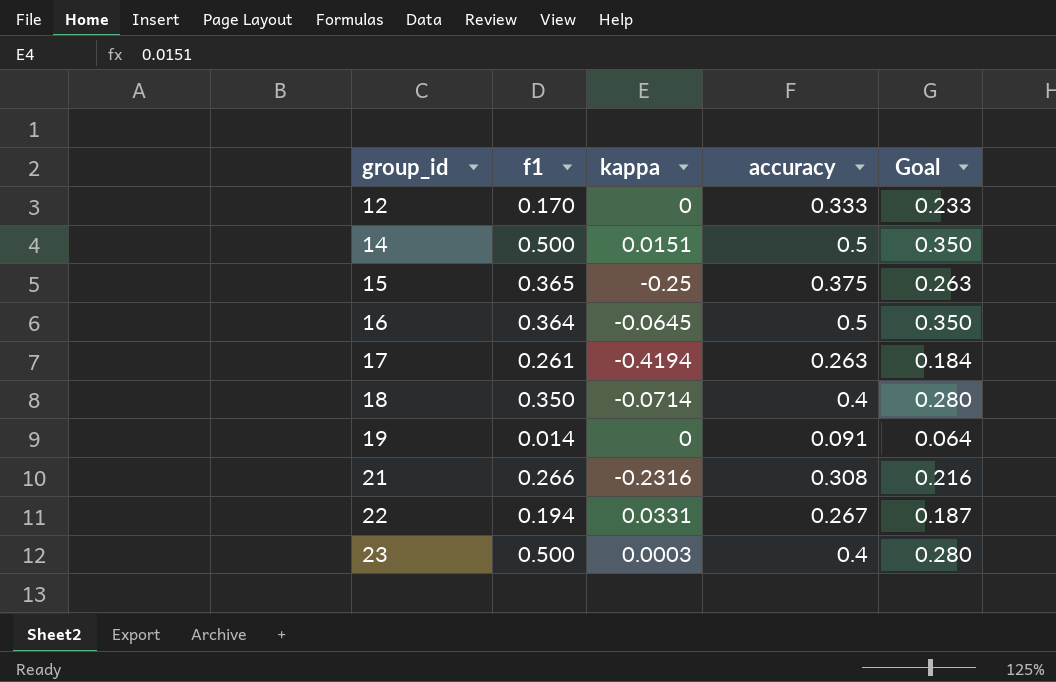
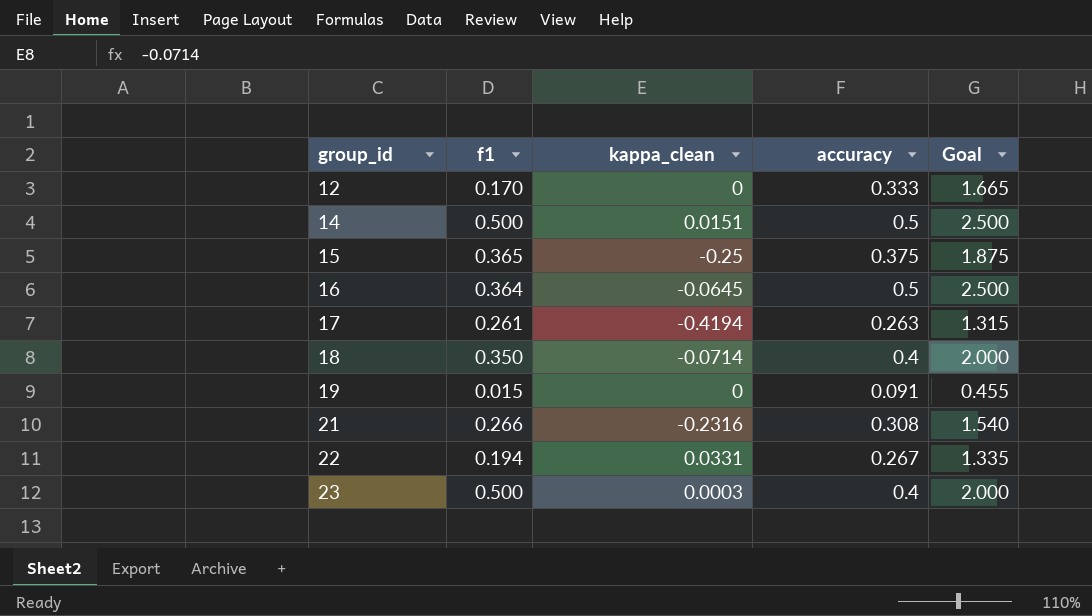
column name: kappa -> kappa_clean
column Goal | formula: [accuracy] * 0.7 -> [accuracy] * 5
19 | f1: 0.014 -> 0.015

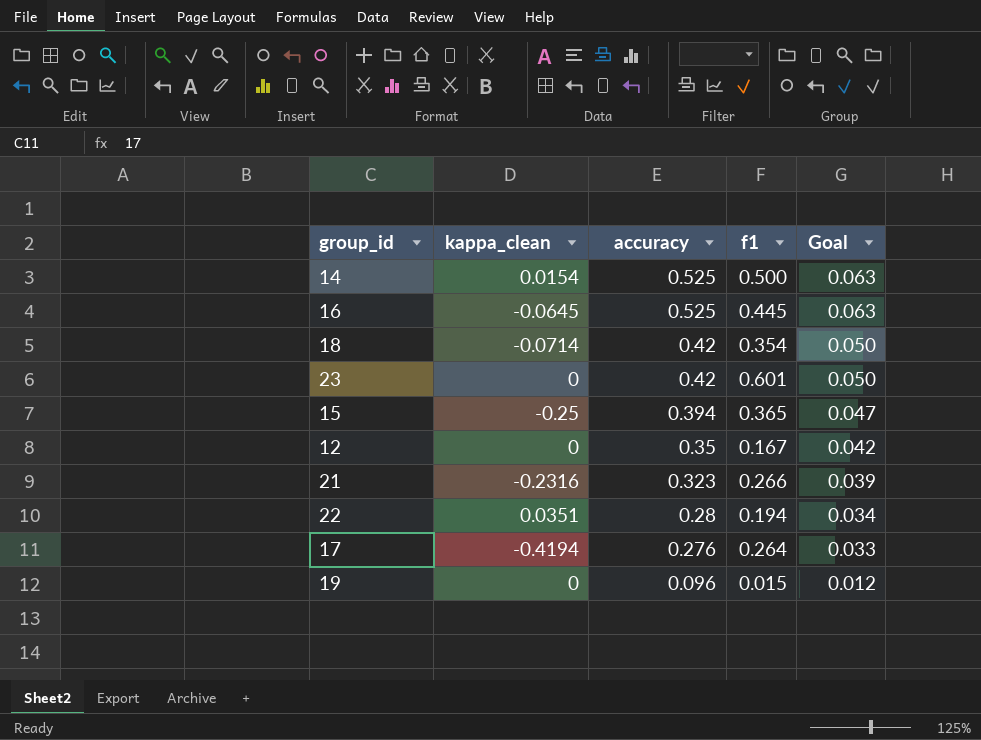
row order: group_id ascending -> accuracy descending
column f1 | position: 2 -> 4
column Goal | formula: [accuracy] * 5 -> [accuracy] * 0.12
14 | kappa_clean: 0.0151 -> 0.0154
14 | accuracy: 0.5 -> 0.525
16 | accuracy: 0.5 -> 0.525
16 | f1: 0.364 -> 0.445
18 | accuracy: 0.4 -> 0.42
18 | f1: 0.350 -> 0.354
23 | kappa_clean: 0.0003 -> 0
23 | accuracy: 0.4 -> 0.42
23 | f1: 0.500 -> 0.601
15 | accuracy: 0.375 -> 0.394
12 | accuracy: 0.333 -> 0.35
12 | f1: 0.170 -> 0.167
21 | accuracy: 0.308 -> 0.323
22 | kappa_clean: 0.0331 -> 0.0351
22 | accuracy: 0.267 -> 0.28
17 | accuracy: 0.263 -> 0.276
17 | f1: 0.261 -> 0.264
19 | accuracy: 0.091 -> 0.096

